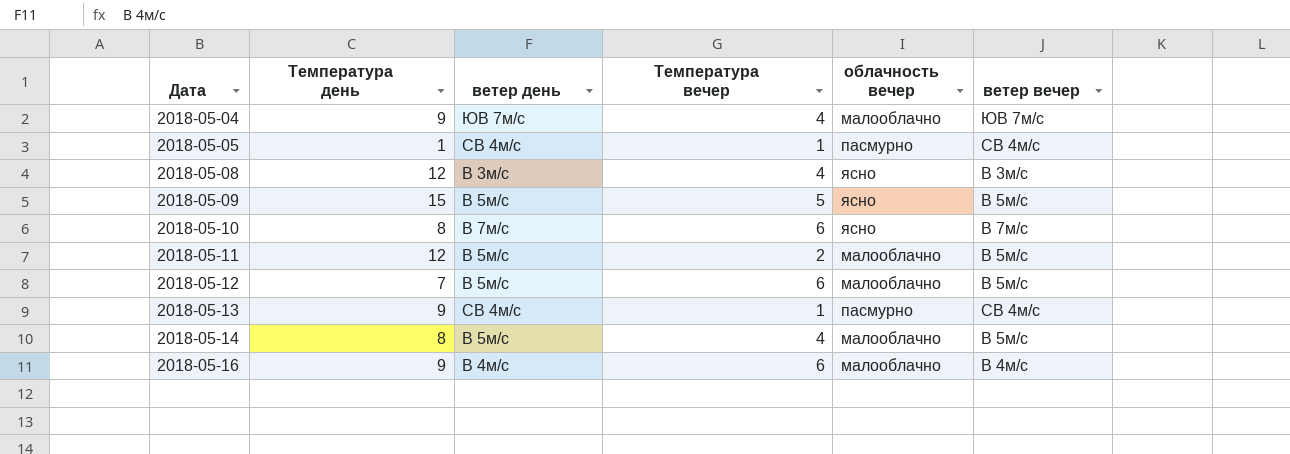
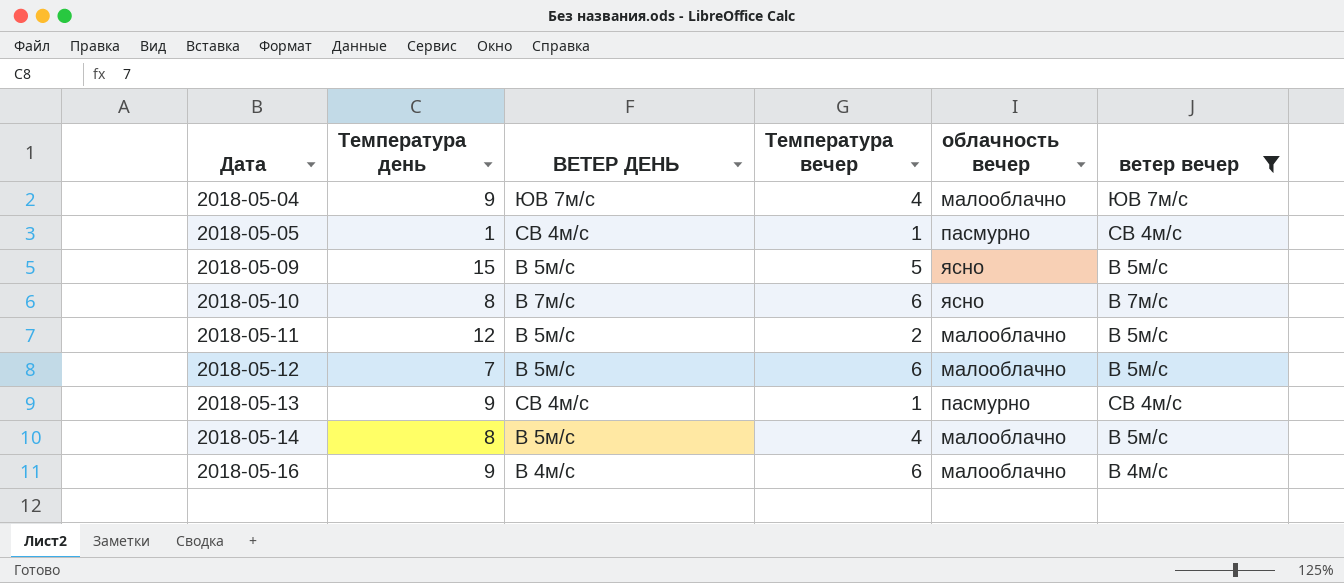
filter: none -> ветер вечер != В 3м/с
column name: ветер день -> ВЕТЕР ДЕНЬ

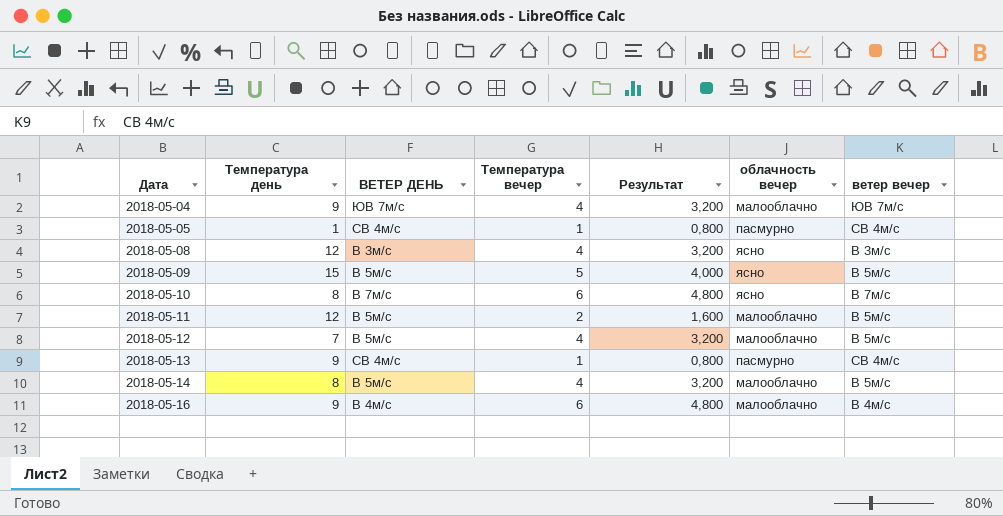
filter: ветер вечер != В 3м/с -> none
column Результат | formula: none -> [Температура вечер] * 0,8
2018-05-12 | Температура вечер: 6 -> 4

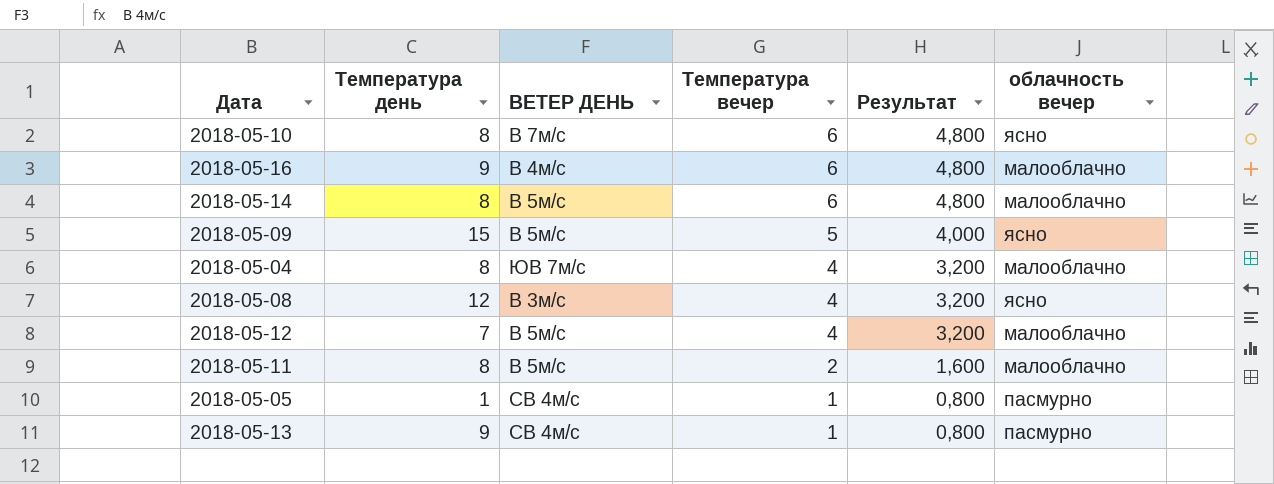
row order: Дата ascending -> Температура вечер descending
column ветер вечер | position: 7 -> none
2018-05-14 | Температура вечер: 4 -> 6
2018-05-14 | Результат: 3,200 -> 4,800
2018-05-04 | Температура день: 9 -> 8
2018-05-11 | Температура день: 12 -> 8

